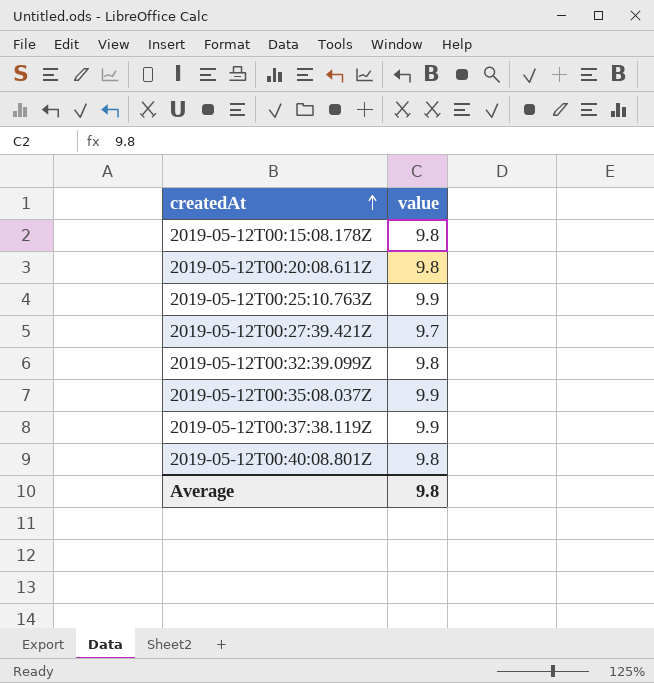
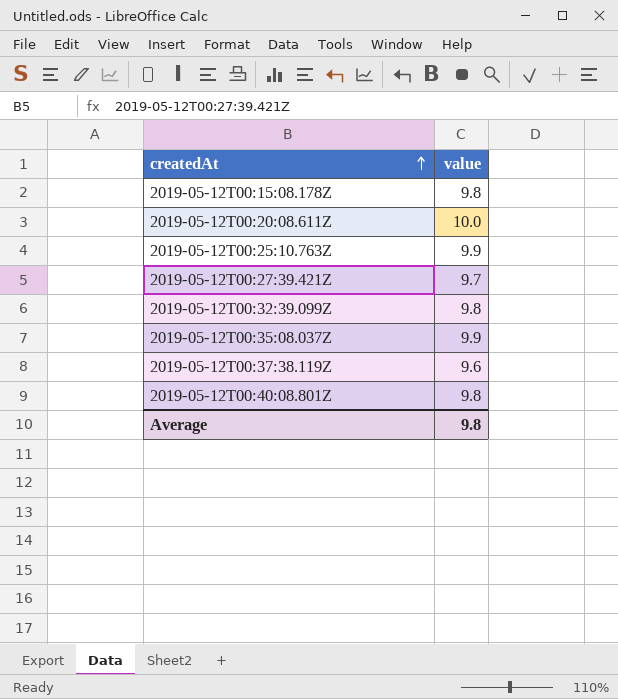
2019-05-12T00:20:08.611Z | value: 9.8 -> 10.0
2019-05-12T00:37:38.119Z | value: 9.9 -> 9.6

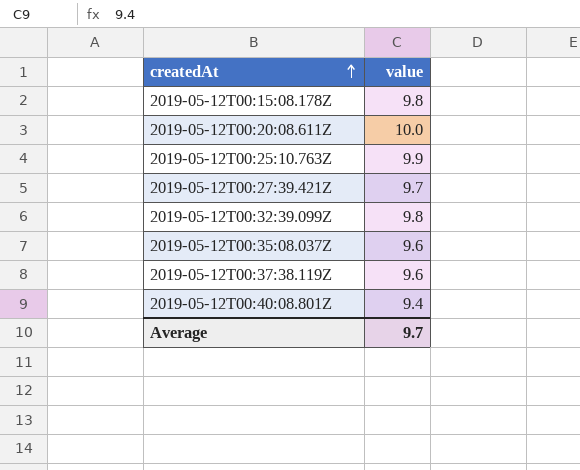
2019-05-12T00:35:08.037Z | value: 9.9 -> 9.6
2019-05-12T00:40:08.801Z | value: 9.8 -> 9.4
Average | value: 9.8 -> 9.7

